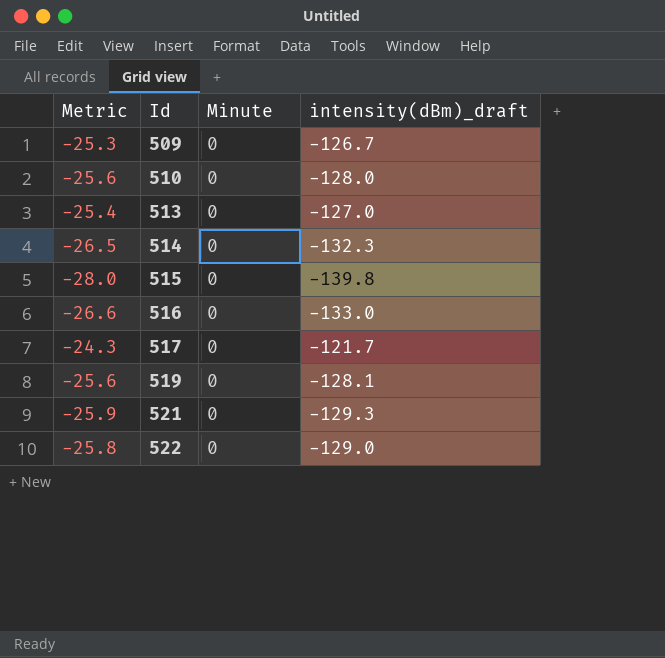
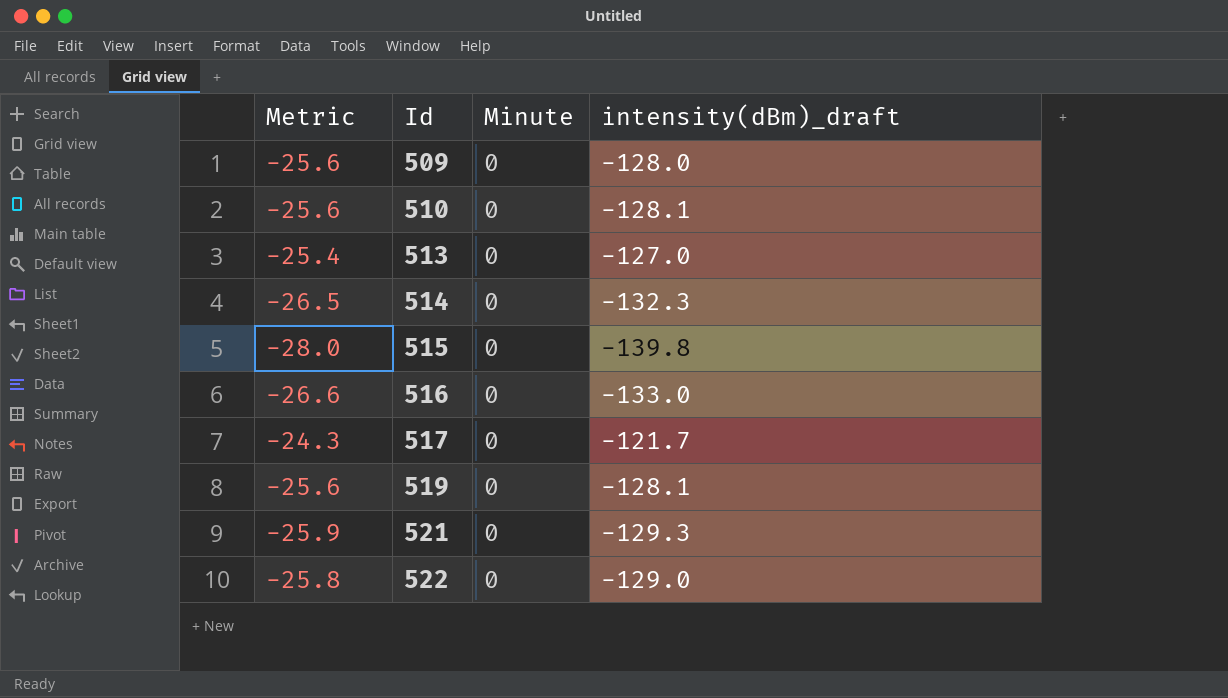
509 | Metric: -25.3 -> -25.6
509 | intensity(dBm)_draft: -126.7 -> -128.0
510 | intensity(dBm)_draft: -128.0 -> -128.1

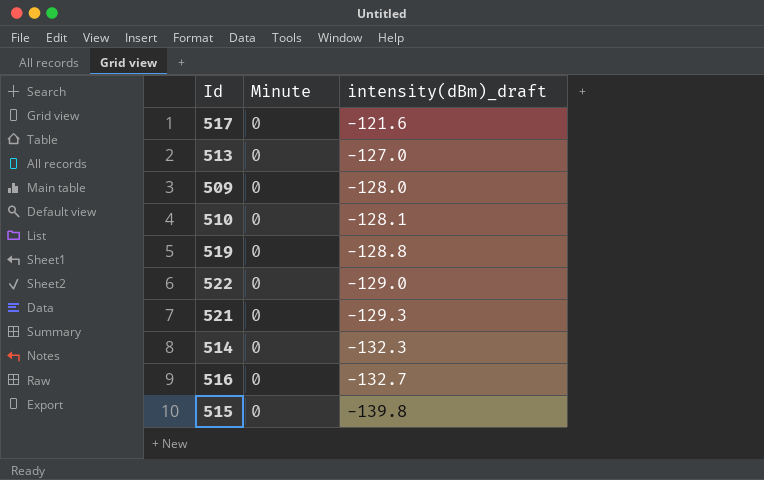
row order: Id ascending -> intensity(dBm)_draft descending
column Metric | formula: [intensity(dBm)_draft] * 0.2 -> none
517 | intensity(dBm)_draft: -121.7 -> -121.6
519 | intensity(dBm)_draft: -128.1 -> -128.8
516 | intensity(dBm)_draft: -133.0 -> -132.7

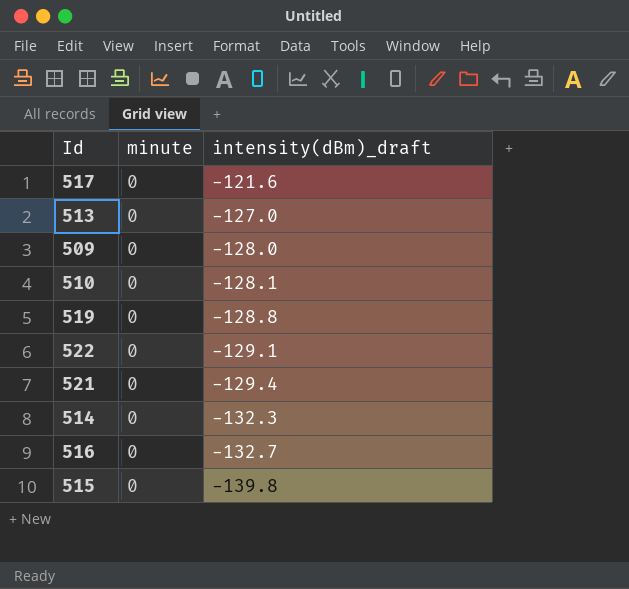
column name: Minute -> minute
522 | intensity(dBm)_draft: -129.0 -> -129.1
521 | intensity(dBm)_draft: -129.3 -> -129.4

